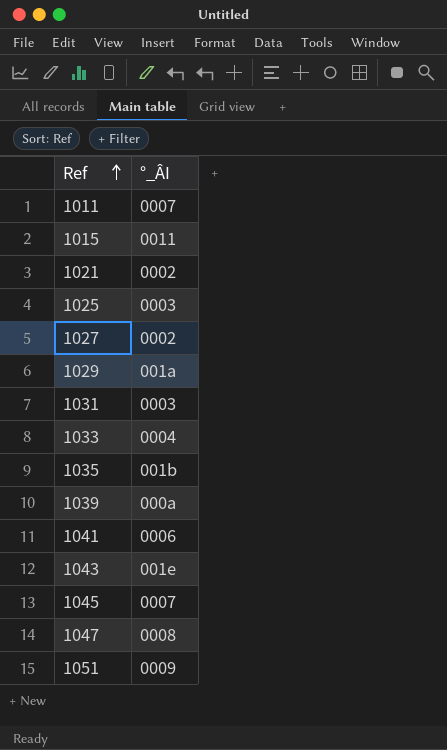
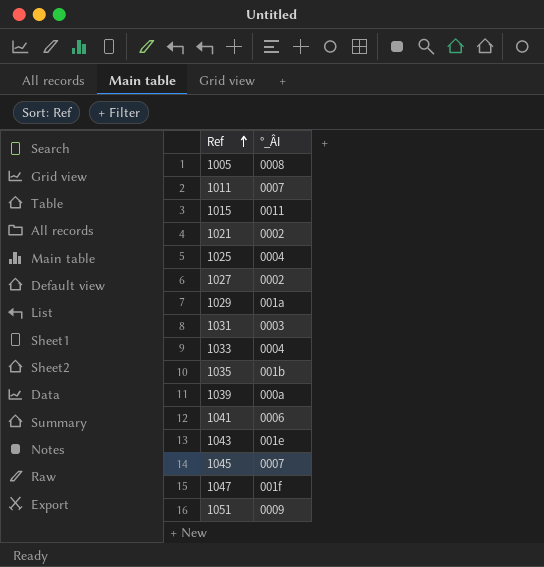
row 1005: none -> 0008
1025 | °_ÂI: 0003 -> 0004
1047 | °_ÂI: 0008 -> 001f

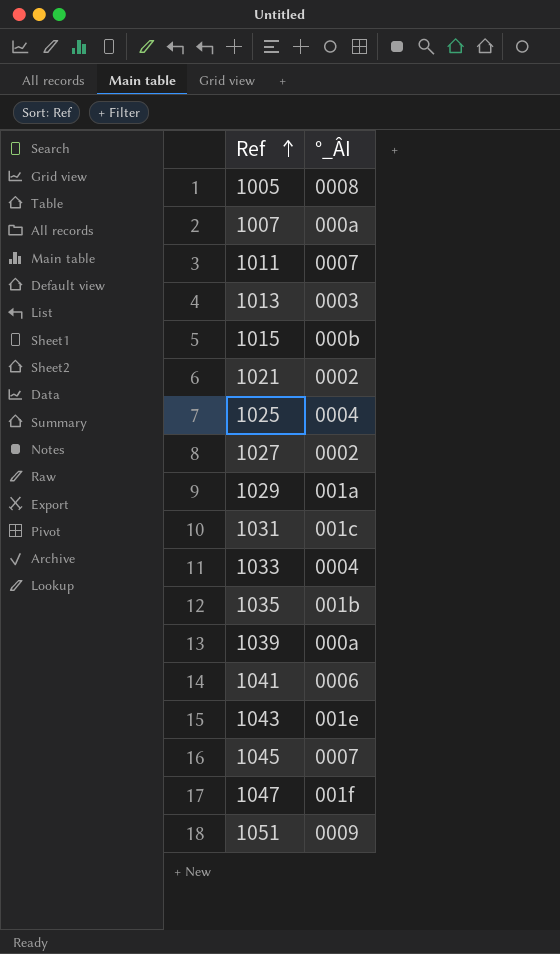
row 1007: none -> 000a
row 1013: none -> 0003
1015 | °_ÂI: 0011 -> 000b
1031 | °_ÂI: 0003 -> 001c

